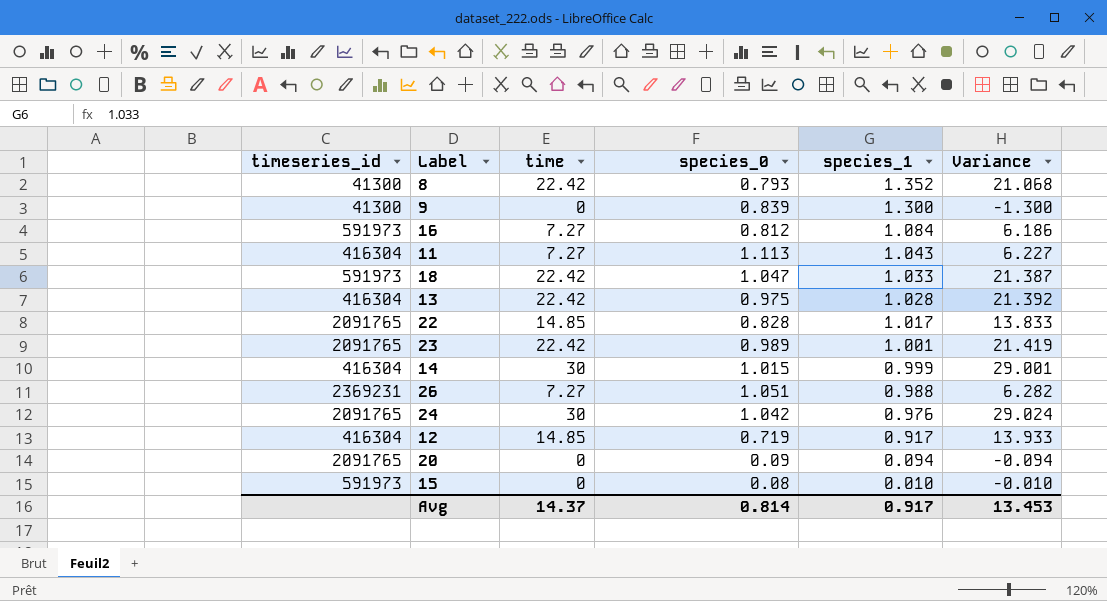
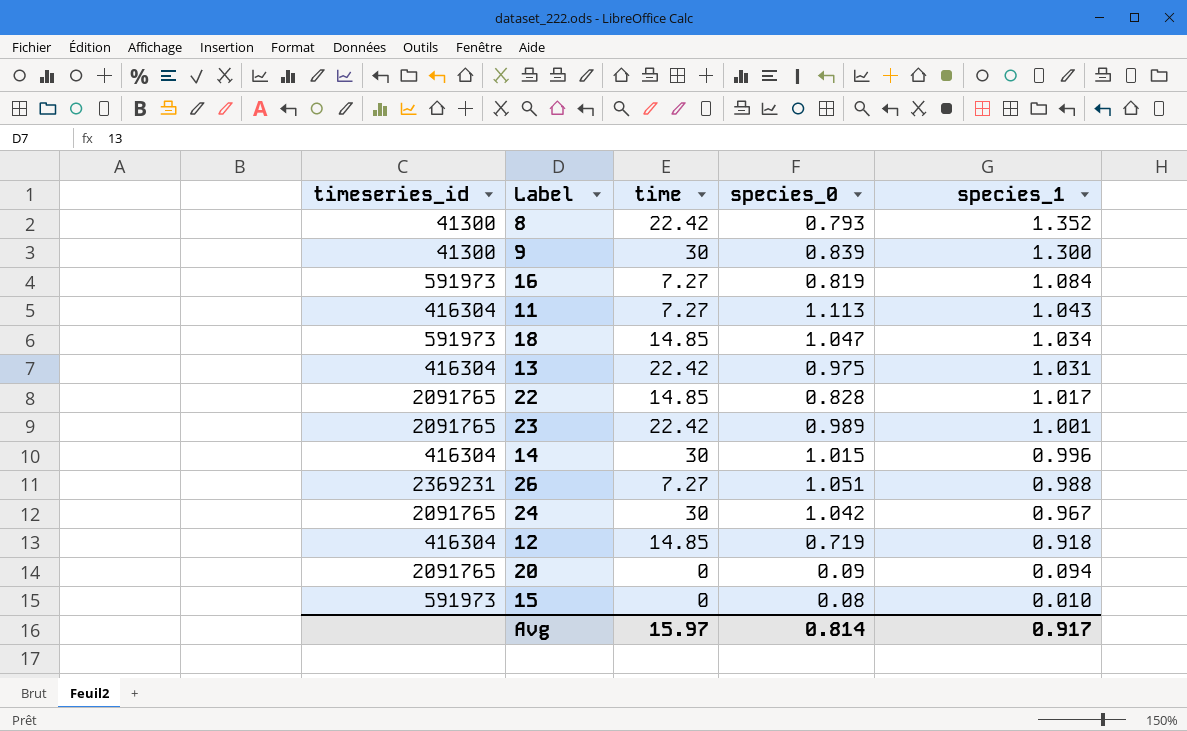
column Variance | formula: [time] - [species_1] -> none
9 | time: 0 -> 30
16 | species_0: 0.812 -> 0.819
18 | time: 22.42 -> 14.85
18 | species_1: 1.033 -> 1.034
13 | species_1: 1.028 -> 1.031
14 | species_1: 0.999 -> 0.996
24 | species_1: 0.976 -> 0.967
12 | species_1: 0.917 -> 0.918
Avg | time: 14.37 -> 15.97

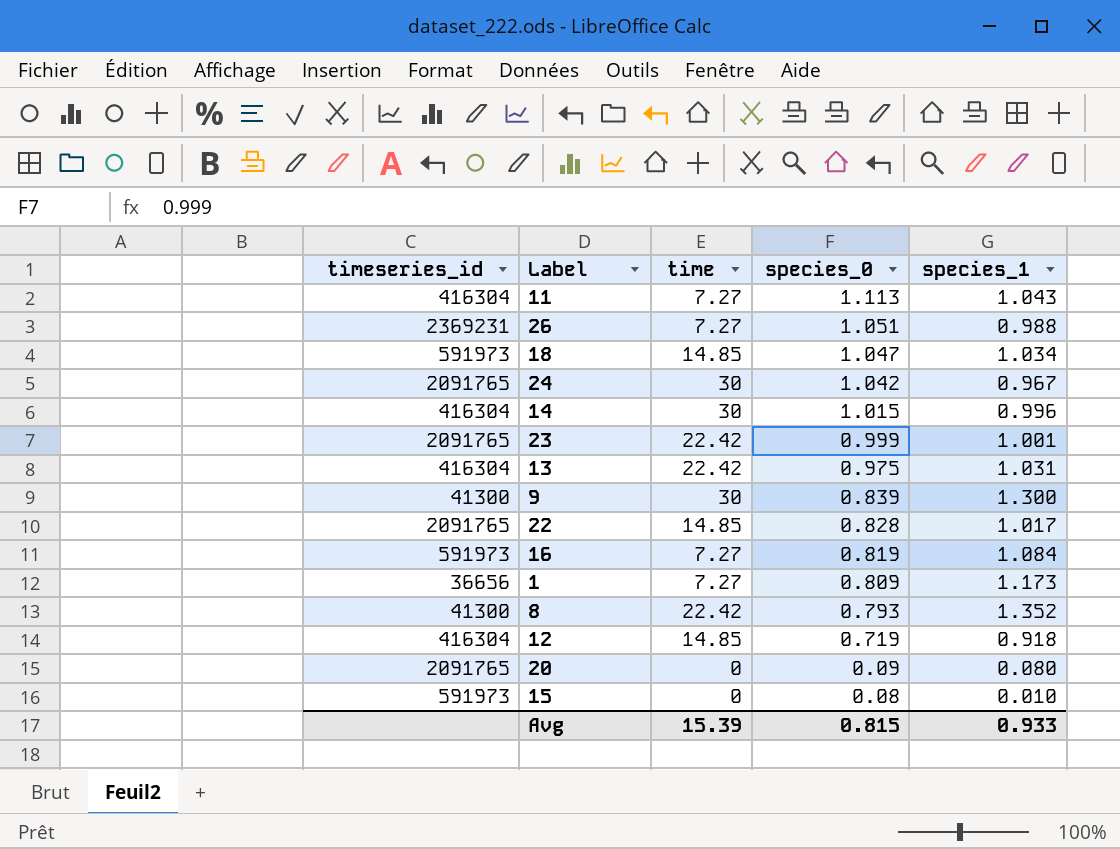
row order: species_1 descending -> species_0 descending
23 | species_0: 0.989 -> 0.999
row 1: none -> 36656 | 7.27 | 0.809 | 1.173
20 | species_1: 0.094 -> 0.080
Avg | time: 15.97 -> 15.39
Avg | species_0: 0.814 -> 0.815
Avg | species_1: 0.917 -> 0.933

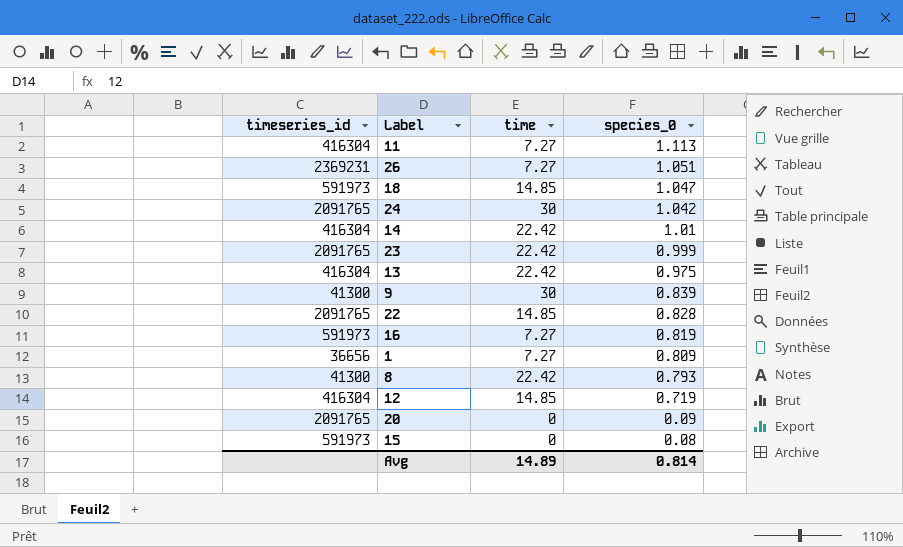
column species_1 | position: 5 -> none
14 | time: 30 -> 22.42
14 | species_0: 1.015 -> 1.01
Avg | time: 15.39 -> 14.89
Avg | species_0: 0.815 -> 0.814

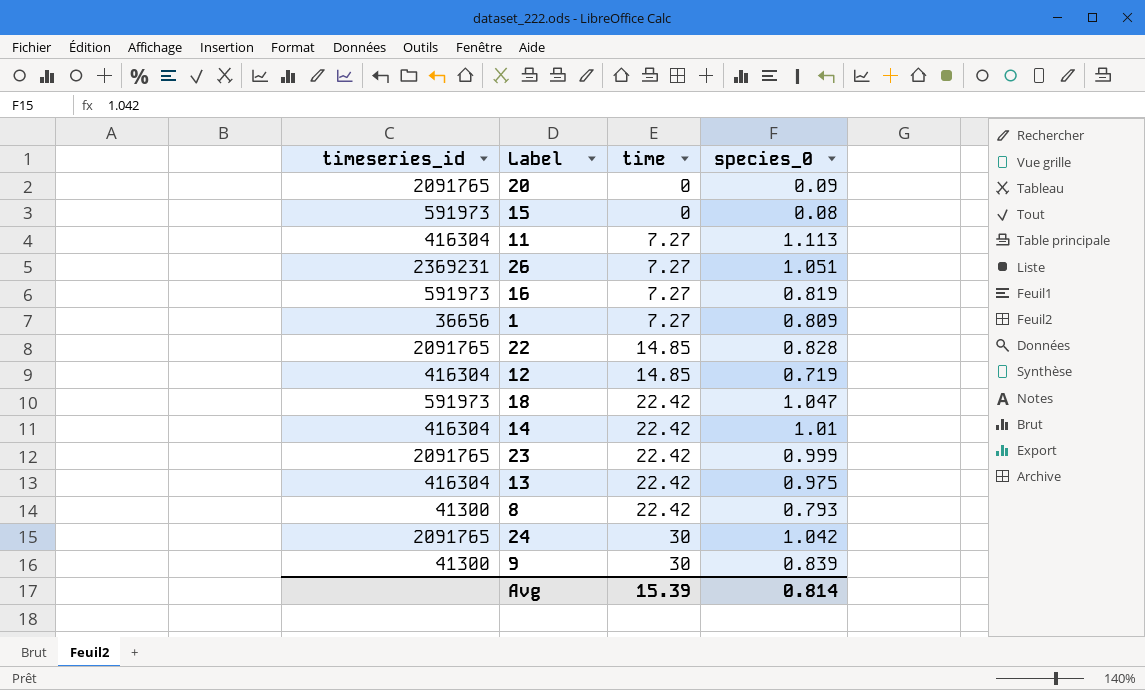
row order: species_0 descending -> time ascending
18 | time: 14.85 -> 22.42
Avg | time: 14.89 -> 15.39

